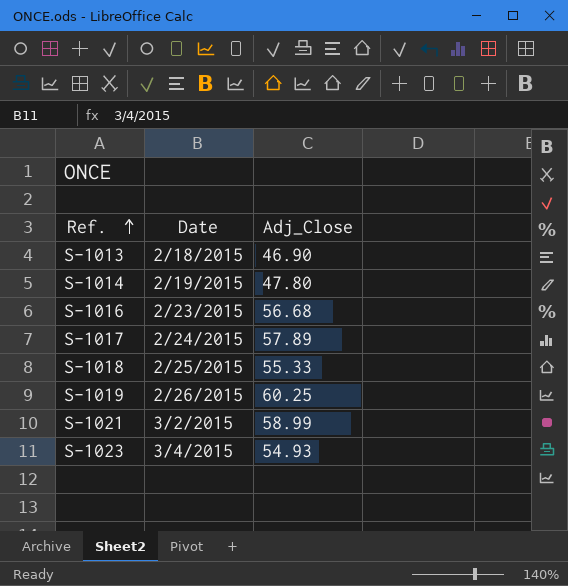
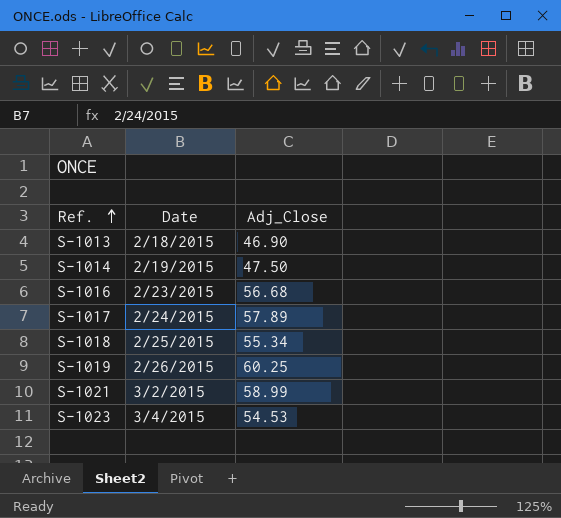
S-1014 | Adj_Close: 47.80 -> 47.50
S-1018 | Adj_Close: 55.33 -> 55.34
S-1023 | Adj_Close: 54.93 -> 54.53

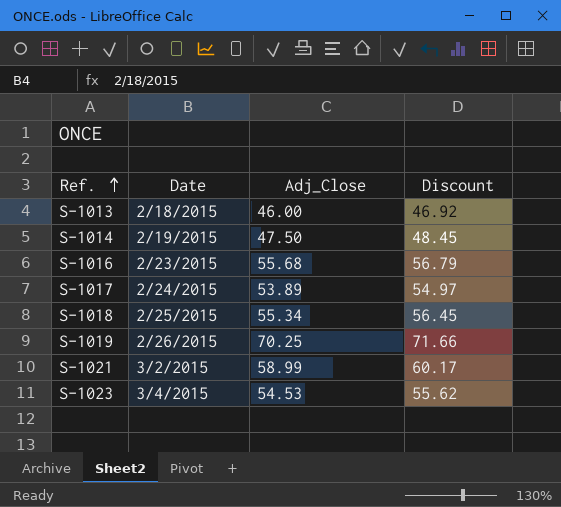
column Discount | formula: none -> [Adj_Close] * 1.02
S-1013 | Adj_Close: 46.90 -> 46.00
S-1016 | Adj_Close: 56.68 -> 55.68
S-1017 | Adj_Close: 57.89 -> 53.89
S-1019 | Adj_Close: 60.25 -> 70.25

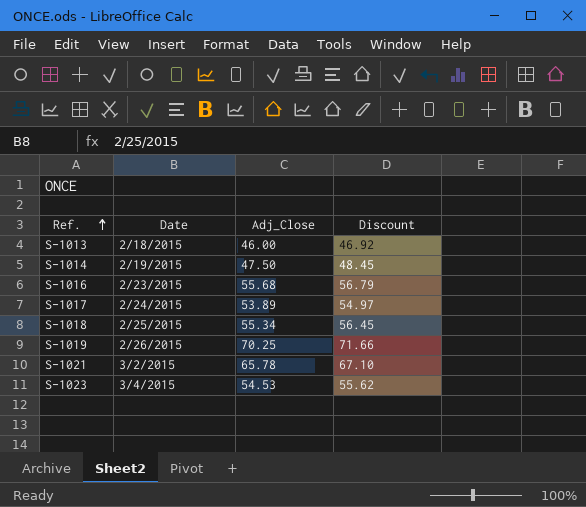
S-1021 | Adj_Close: 58.99 -> 65.78
S-1021 | Discount: 60.17 -> 67.10

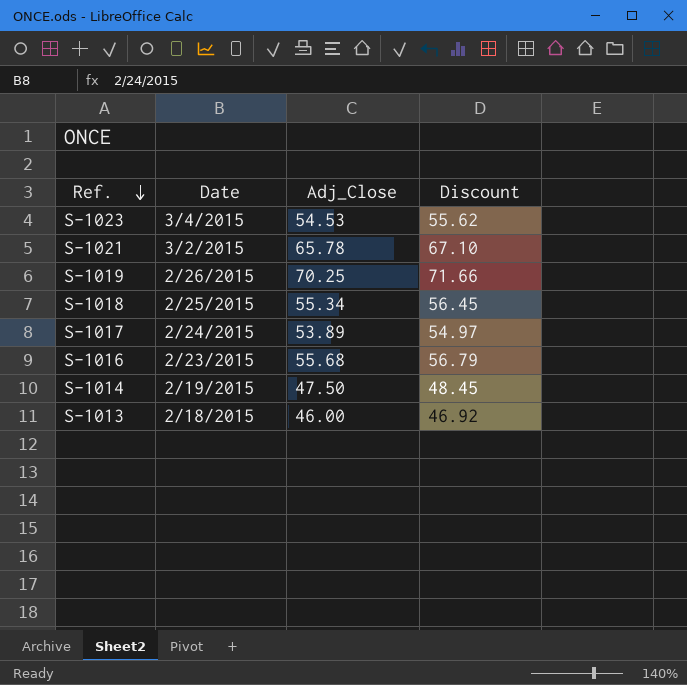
row order: Ref. ascending -> Ref. descending

